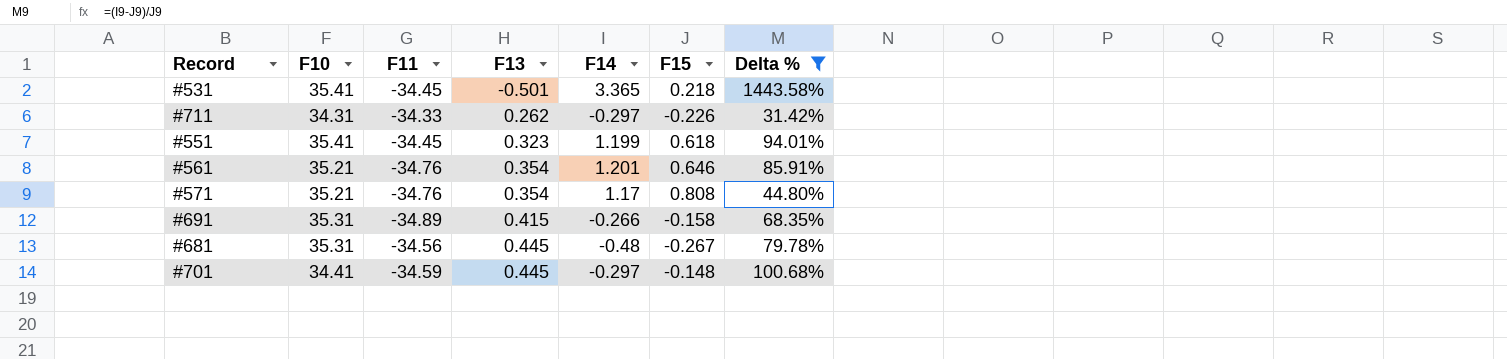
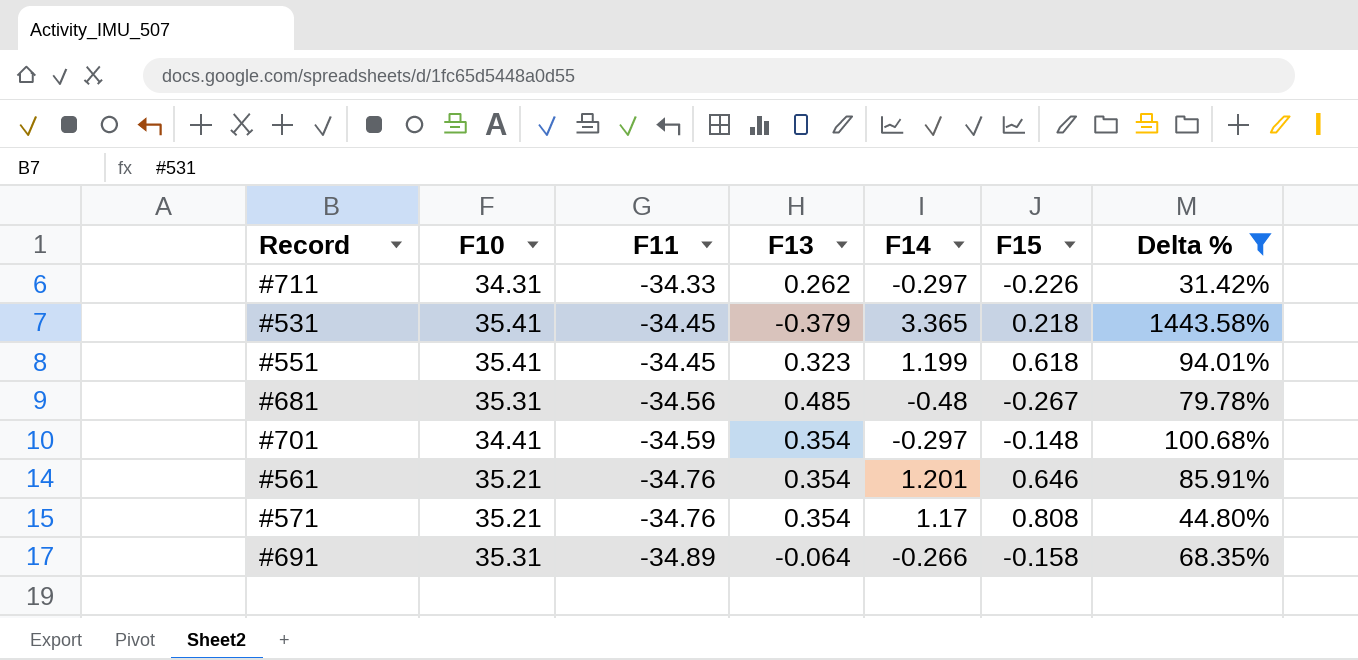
row order: F13 ascending -> F11 descending
#531 | F13: -0.501 -> -0.379
#681 | F13: 0.445 -> 0.485
#701 | F13: 0.445 -> 0.354
#691 | F13: 0.415 -> -0.064

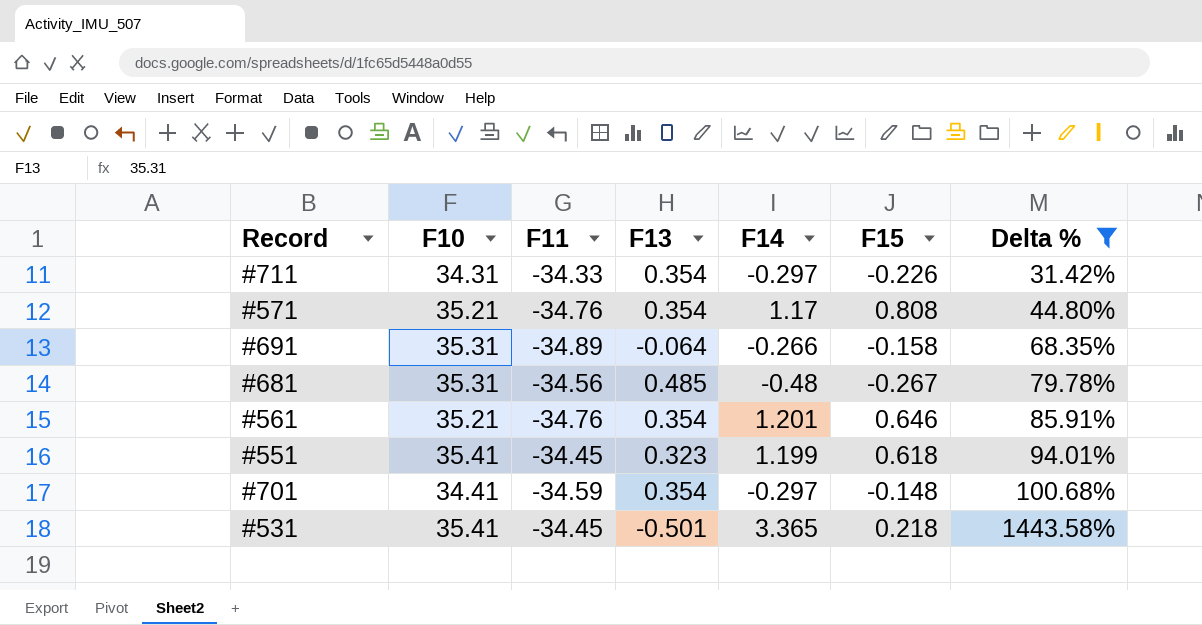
row order: F11 descending -> Delta % ascending
#711 | F13: 0.262 -> 0.354
#531 | F13: -0.379 -> -0.501

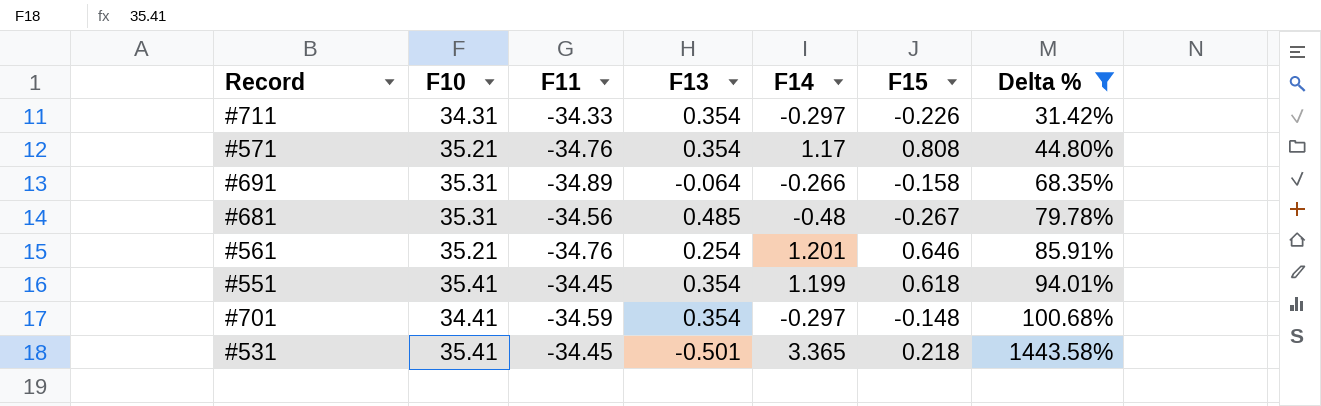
#561 | F13: 0.354 -> 0.254
#551 | F13: 0.323 -> 0.354

